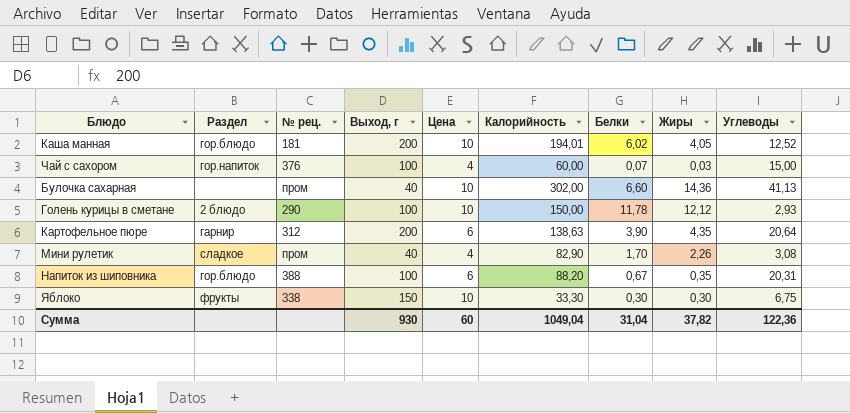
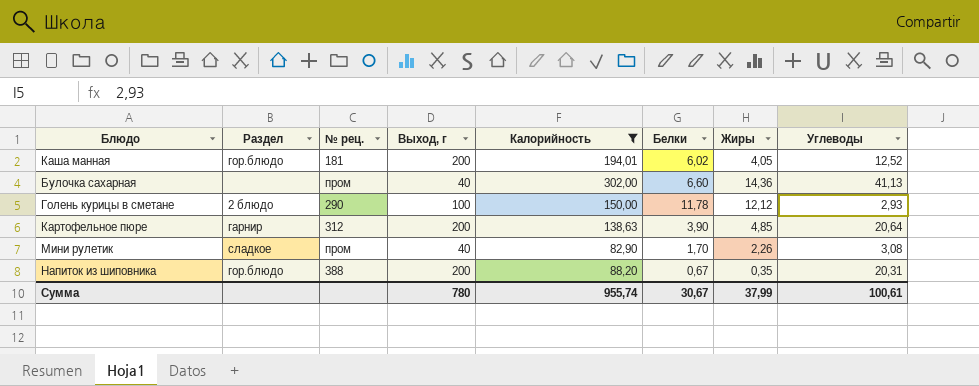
filter: none -> Калорийность >= 82,90
column Цена | position: 5 -> none
Картофельное пюре | Жиры: 4,35 -> 4,85
Напиток из шиповника | Выход, г: 100 -> 200
Сумма | Выход, г: 930 -> 780
Сумма | Калорийность: 1049,04 -> 955,74
Сумма | Белки: 31,04 -> 30,67
Сумма | Жиры: 37,82 -> 37,99
Сумма | Углеводы: 122,36 -> 100,61

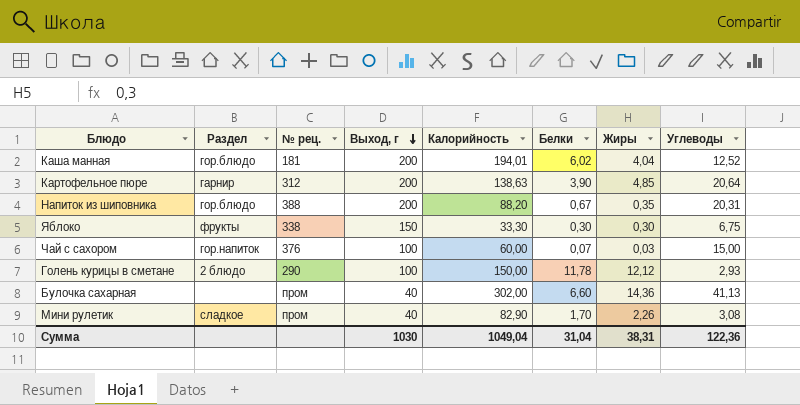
filter: Калорийность >= 82,90 -> none
row order: none -> Выход, г descending
Каша манная | Жиры: 4,05 -> 4,04
Сумма | Выход, г: 780 -> 1030
Сумма | Калорийность: 955,74 -> 1049,04
Сумма | Белки: 30,67 -> 31,04
Сумма | Жиры: 37,99 -> 38,31
Сумма | Углеводы: 100,61 -> 122,36

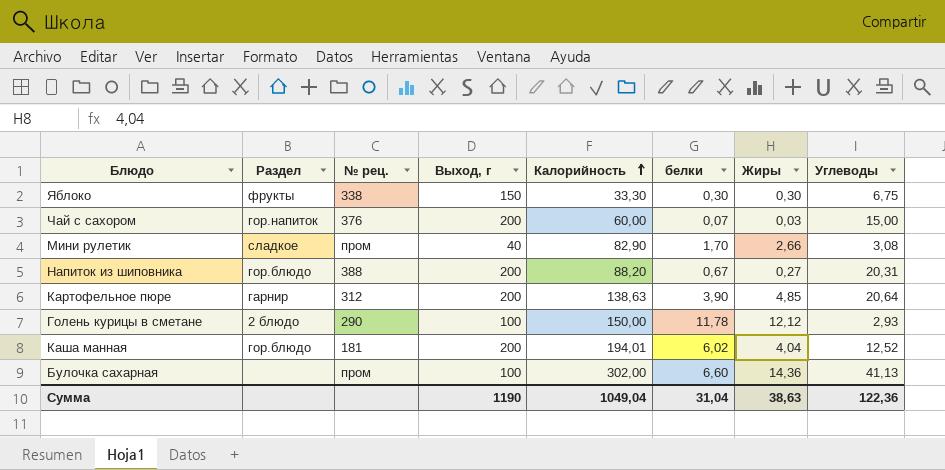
row order: Выход, г descending -> Калорийность ascending
column name: Белки -> белки
Чай с сахором | Выход, г: 100 -> 200
Мини рулетик | Жиры: 2,26 -> 2,66
Напиток из шиповника | Жиры: 0,35 -> 0,27
Булочка сахарная | Выход, г: 40 -> 100
Сумма | Выход, г: 1030 -> 1190
Сумма | Жиры: 38,31 -> 38,63

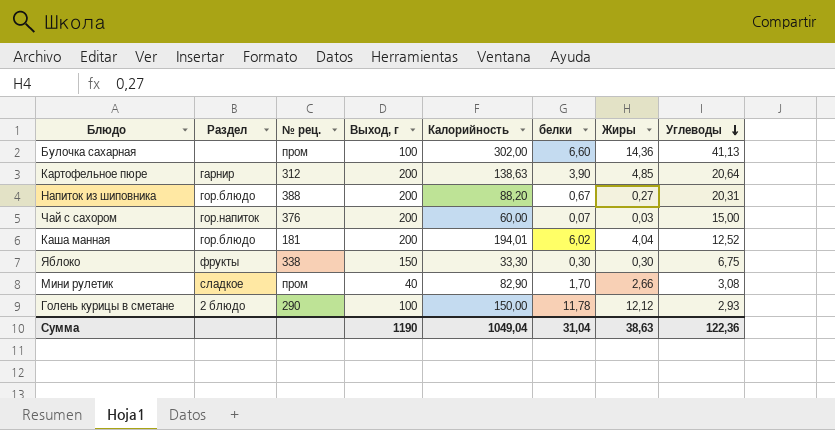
row order: Калорийность ascending -> Углеводы descending

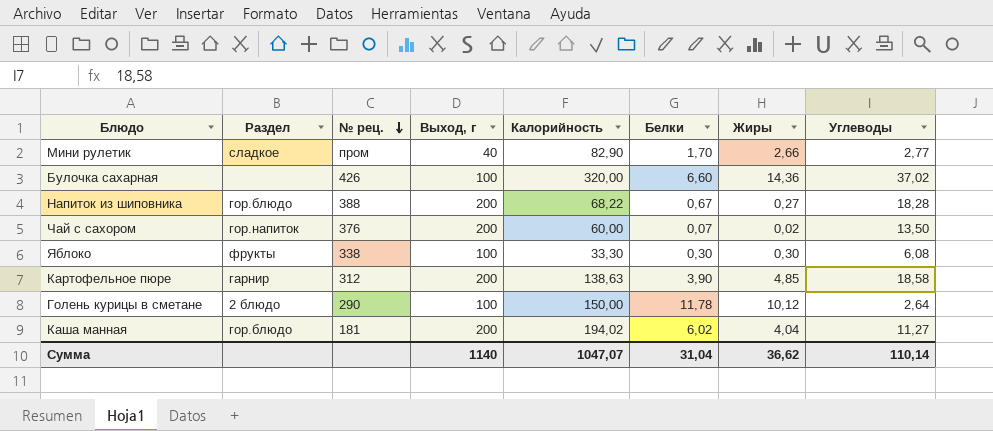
row order: Углеводы descending -> № рец. descending
column name: белки -> Белки
Мини рулетик | Углеводы: 3,08 -> 2,77
Булочка сахарная | № рец.: пром -> 426
Булочка сахарная | Калорийность: 302,00 -> 320,00
Булочка сахарная | Углеводы: 41,13 -> 37,02
Напиток из шиповника | Калорийность: 88,20 -> 68,22
Напиток из шиповника | Углеводы: 20,31 -> 18,28
Чай с сахором | Жиры: 0,03 -> 0,02
Чай с сахором | Углеводы: 15,00 -> 13,50
Яблоко | Выход, г: 150 -> 100
Яблоко | Углеводы: 6,75 -> 6,08
Картофельное пюре | Углеводы: 20,64 -> 18,58
Голень курицы в сметане | Жиры: 12,12 -> 10,12
Голень курицы в сметане | Углеводы: 2,93 -> 2,64
Каша манная | Калорийность: 194,01 -> 194,02
Каша манная | Углеводы: 12,52 -> 11,27
Сумма | Выход, г: 1190 -> 1140
Сумма | Калорийность: 1049,04 -> 1047,07
Сумма | Жиры: 38,63 -> 36,62
Сумма | Углеводы: 122,36 -> 110,14

